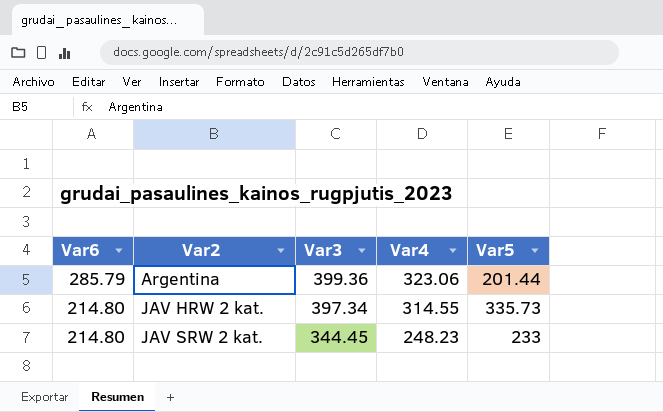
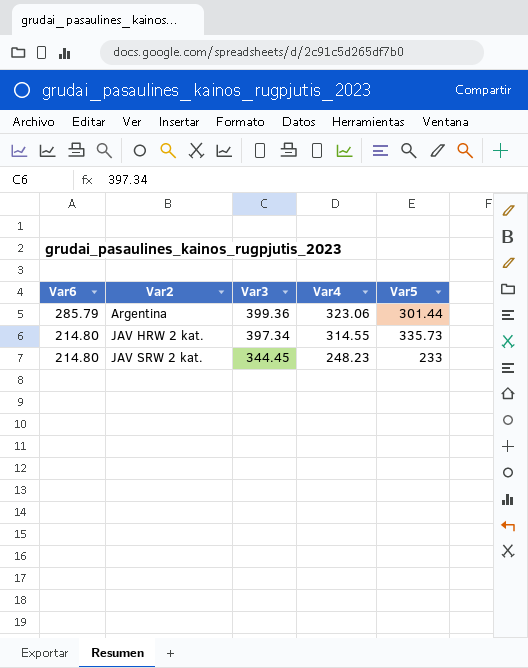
Argentina | Var5: 201.44 -> 301.44

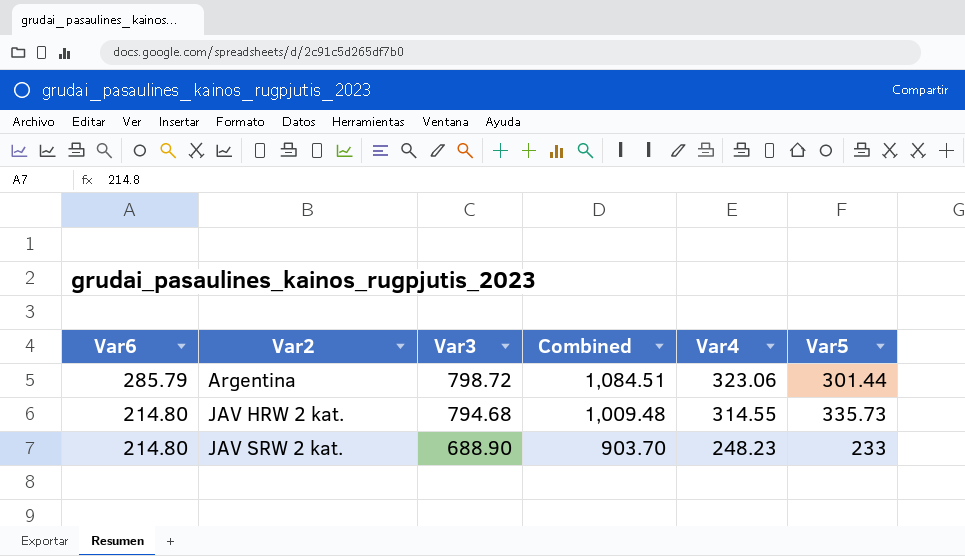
column Combined | formula: none -> [Var6] + [Var3]
Argentina | Var3: 399.36 -> 798.72
JAV HRW 2 kat. | Var3: 397.34 -> 794.68
JAV SRW 2 kat. | Var3: 344.45 -> 688.90

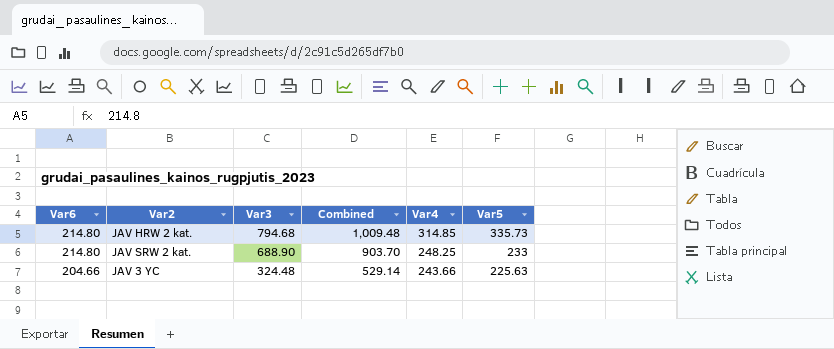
row Argentina: 285.79 | 798.72 | 1,084.51 | 323.06 | 301.44 -> none
JAV HRW 2 kat. | Var4: 314.55 -> 314.85
JAV SRW 2 kat. | Var4: 248.23 -> 248.25
row JAV 3 YC: none -> 204.66 | 324.48 | 529.14 | 243.66 | 225.63

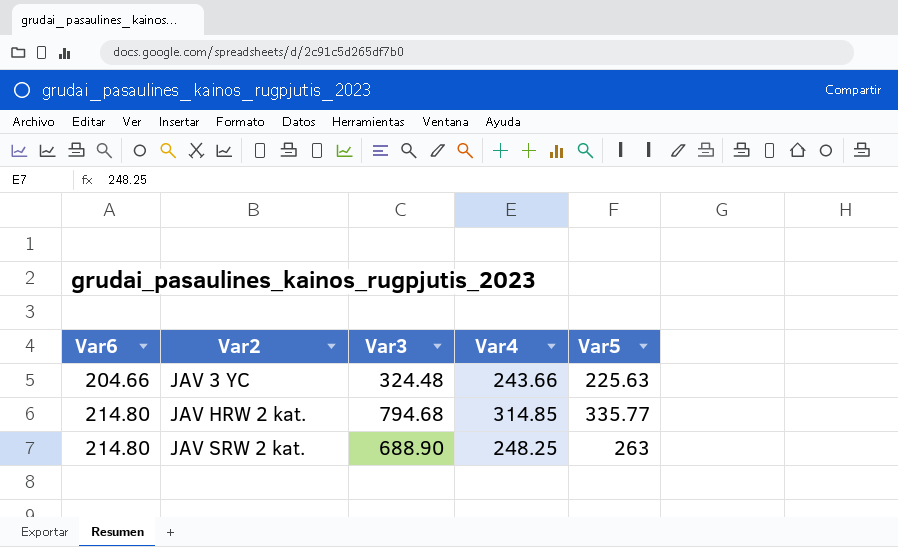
row order: Var6 descending -> Var6 ascending
column Combined | formula: [Var6] + [Var3] -> none
JAV HRW 2 kat. | Var5: 335.73 -> 335.77
JAV SRW 2 kat. | Var5: 233 -> 263

